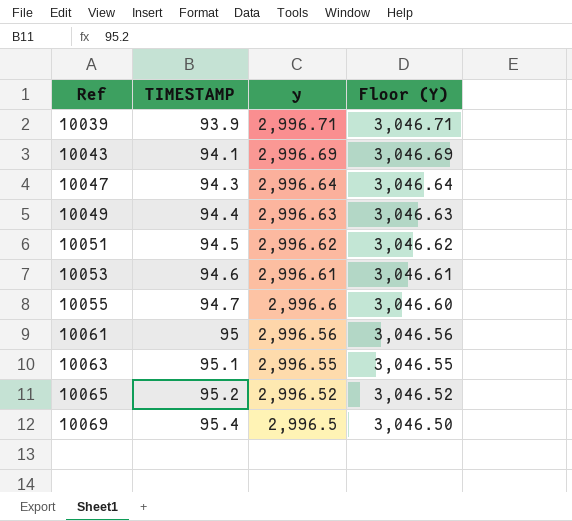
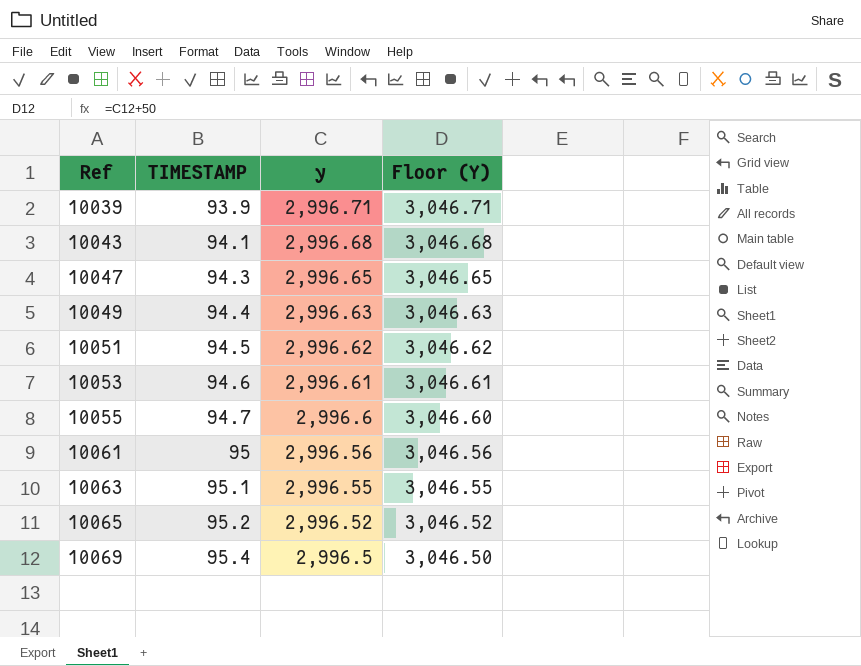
10043 | y: 2,996.69 -> 2,996.68
10043 | Floor (Y): 3,046.69 -> 3,046.68
10047 | y: 2,996.64 -> 2,996.65
10047 | Floor (Y): 3,046.64 -> 3,046.65

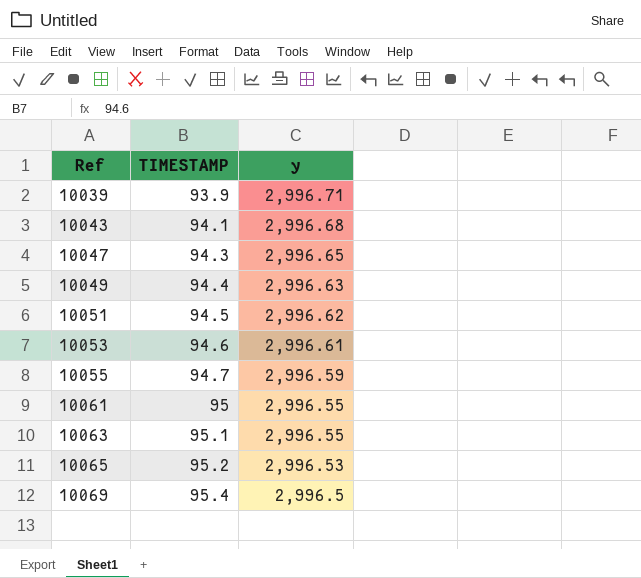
column Floor (Y) | formula: [y] + 50 -> none
10055 | y: 2,996.6 -> 2,996.59
10061 | y: 2,996.56 -> 2,996.55
10065 | y: 2,996.52 -> 2,996.53

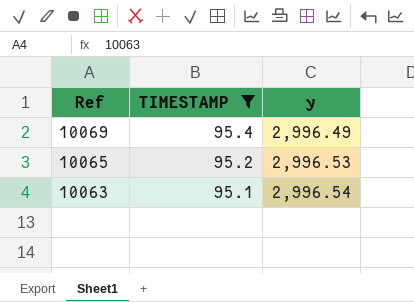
filter: none -> TIMESTAMP >= 95.1
row order: Ref ascending -> Ref descending
10069 | y: 2,996.5 -> 2,996.49
10063 | y: 2,996.55 -> 2,996.54

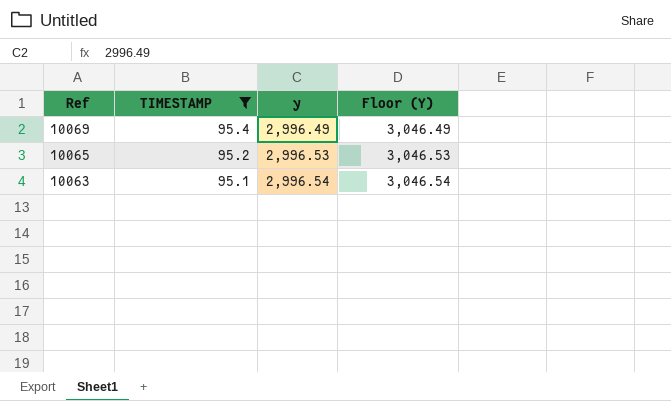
column Floor (Y) | formula: none -> [y] + 50

